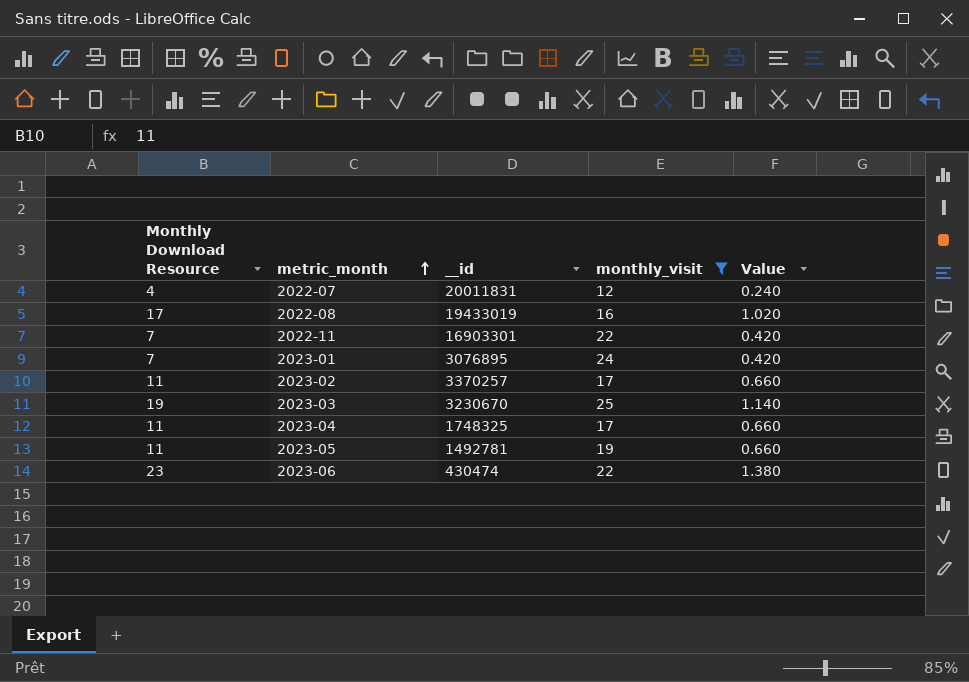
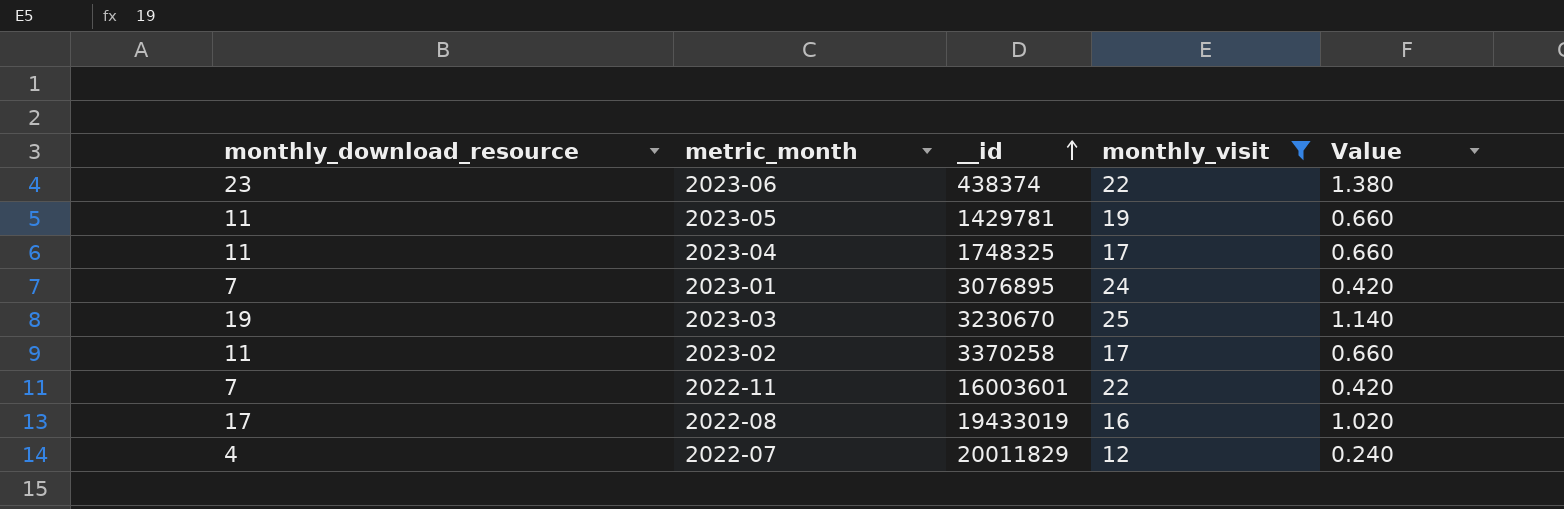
row order: metric_month ascending -> __id ascending
column name: Monthly Download Resource -> monthly_download_resource
2023-06 | __id: 430474 -> 438374
2023-05 | __id: 1492781 -> 1429781
2023-02 | __id: 3370257 -> 3370258
2022-11 | __id: 16903301 -> 16003601
2022-07 | __id: 20011831 -> 20011829

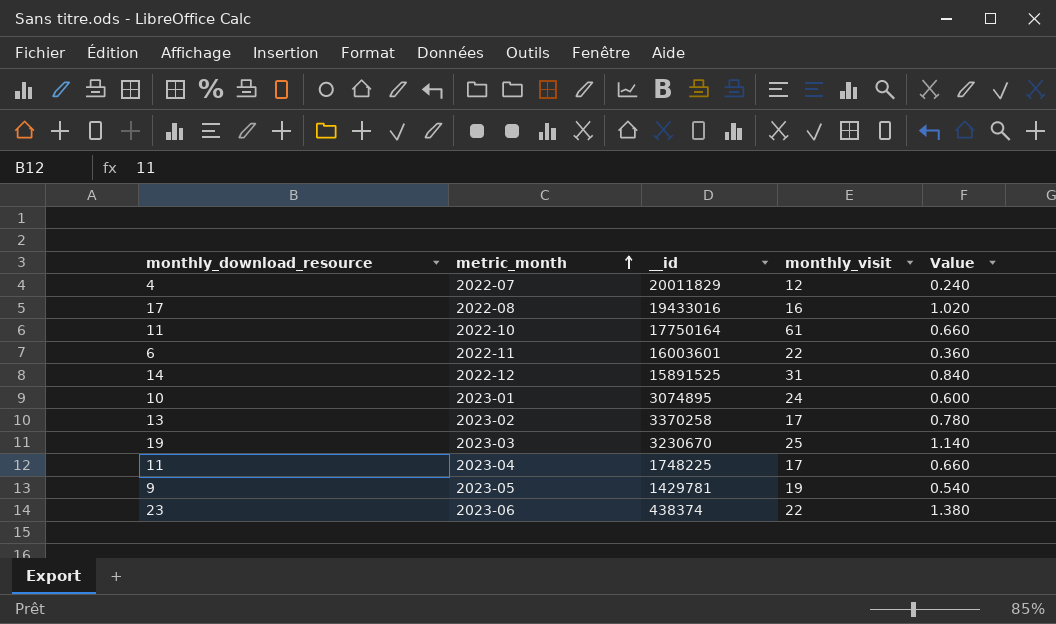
filter: monthly_visit <= 25 -> none
row order: __id ascending -> metric_month ascending
2022-08 | __id: 19433019 -> 19433016
2022-11 | monthly_download_resource: 7 -> 6
2022-11 | Value: 0.420 -> 0.360
2023-01 | monthly_download_resource: 7 -> 10
2023-01 | __id: 3076895 -> 3074895
2023-01 | Value: 0.420 -> 0.600
2023-02 | monthly_download_resource: 11 -> 13
2023-02 | Value: 0.660 -> 0.780
2023-04 | __id: 1748325 -> 1748225
2023-05 | monthly_download_resource: 11 -> 9
2023-05 | Value: 0.660 -> 0.540

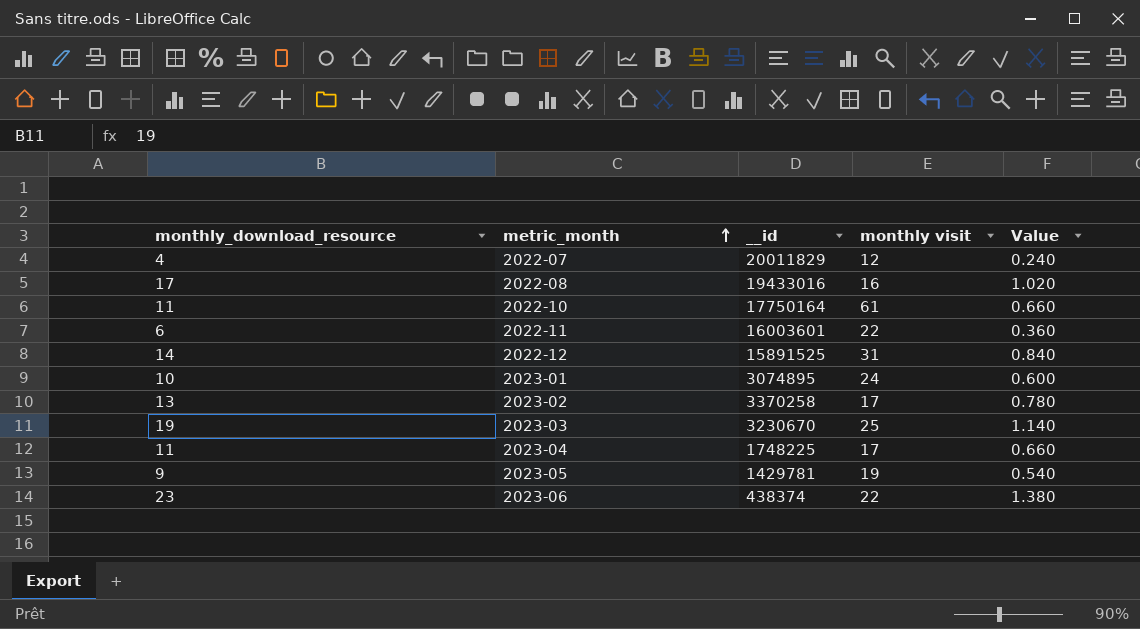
column name: monthly_visit -> monthly visit

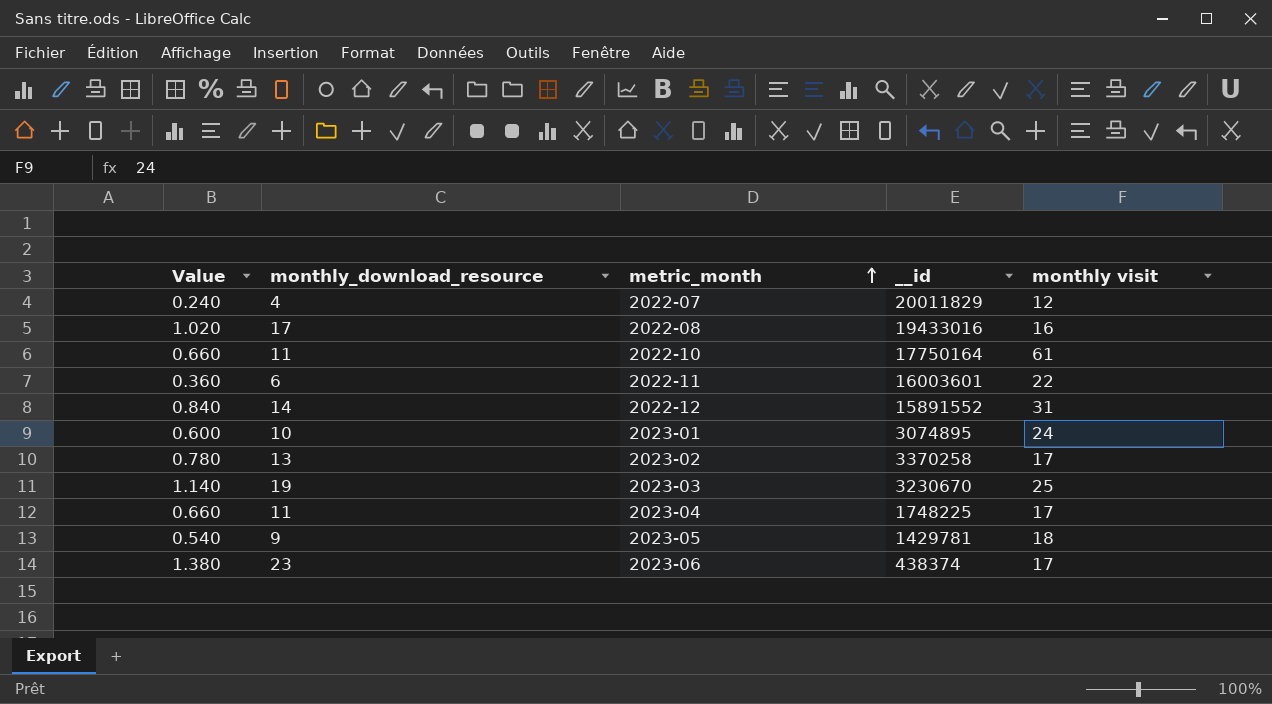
column Value | position: 5 -> 1
2022-12 | __id: 15891525 -> 15891552
2023-05 | monthly visit: 19 -> 18
2023-06 | monthly visit: 22 -> 17

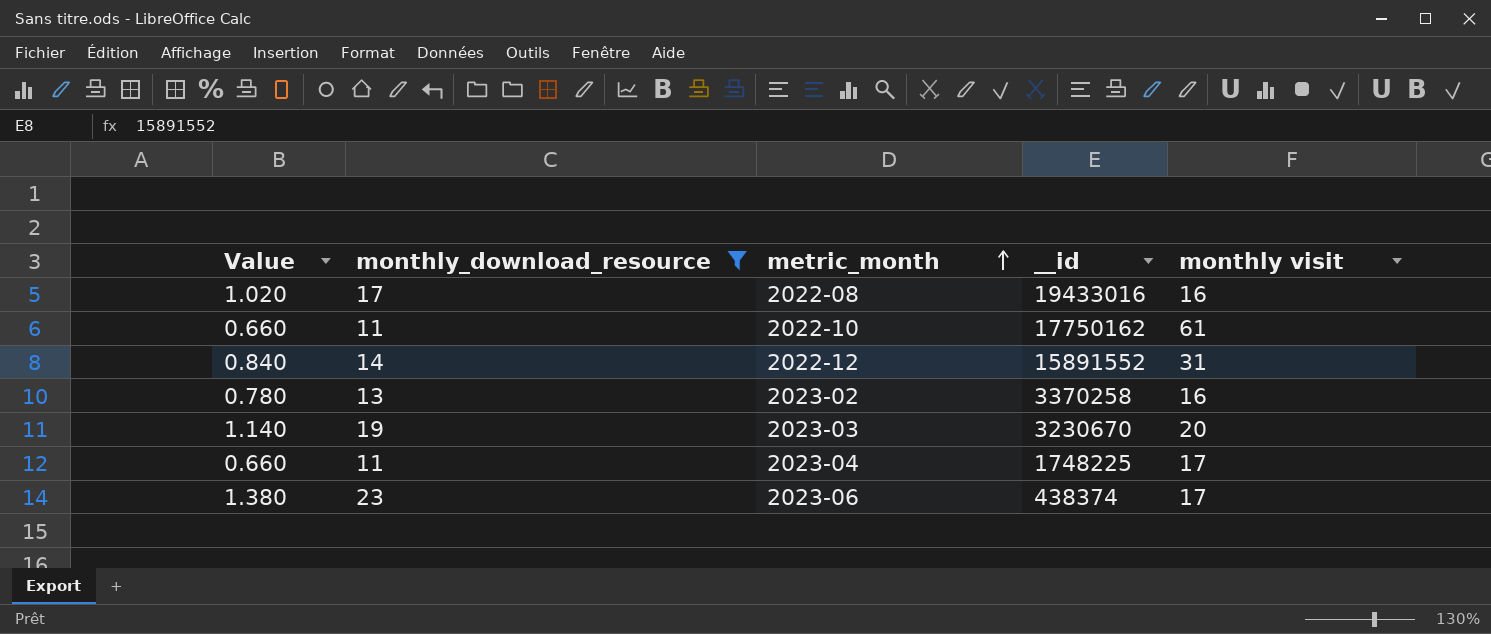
filter: none -> monthly_download_resource >= 11
2022-10 | __id: 17750164 -> 17750162
2023-02 | monthly visit: 17 -> 16
2023-03 | monthly visit: 25 -> 20

